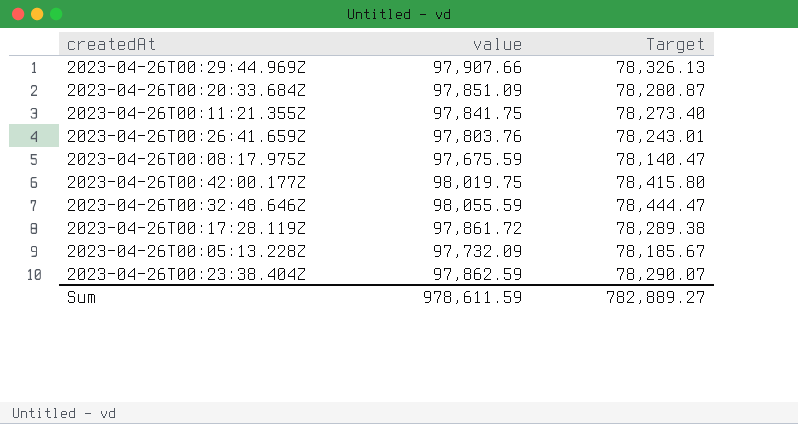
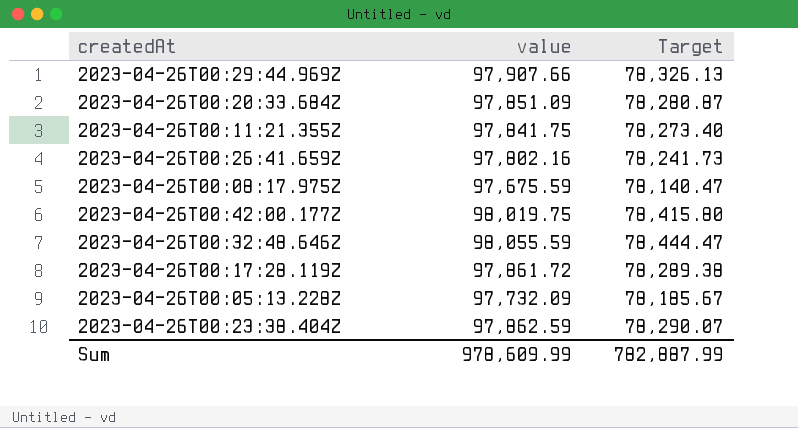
2023-04-26T00:26:41.659Z | value: 97,803.76 -> 97,802.16
2023-04-26T00:26:41.659Z | Target: 78,243.01 -> 78,241.73
Sum | value: 978,611.59 -> 978,609.99
Sum | Target: 782,889.27 -> 782,887.99

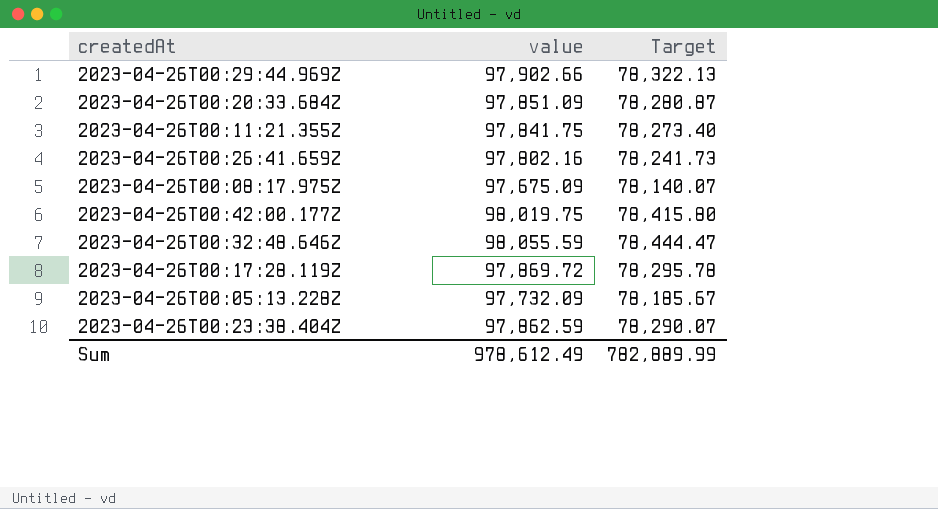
2023-04-26T00:29:44.969Z | value: 97,907.66 -> 97,902.66
2023-04-26T00:29:44.969Z | Target: 78,326.13 -> 78,322.13
2023-04-26T00:08:17.975Z | value: 97,675.59 -> 97,675.09
2023-04-26T00:08:17.975Z | Target: 78,140.47 -> 78,140.07
2023-04-26T00:17:28.119Z | value: 97,861.72 -> 97,869.72
2023-04-26T00:17:28.119Z | Target: 78,289.38 -> 78,295.78
Sum | value: 978,609.99 -> 978,612.49
Sum | Target: 782,887.99 -> 782,889.99

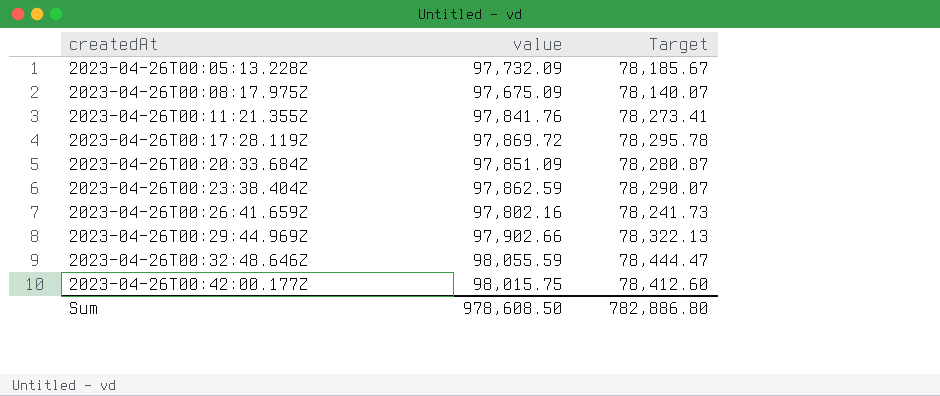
row order: none -> createdAt ascending
2023-04-26T00:11:21.355Z | value: 97,841.75 -> 97,841.76
2023-04-26T00:11:21.355Z | Target: 78,273.40 -> 78,273.41
2023-04-26T00:42:00.177Z | value: 98,019.75 -> 98,015.75
2023-04-26T00:42:00.177Z | Target: 78,415.80 -> 78,412.60
Sum | value: 978,612.49 -> 978,608.50
Sum | Target: 782,889.99 -> 782,886.80

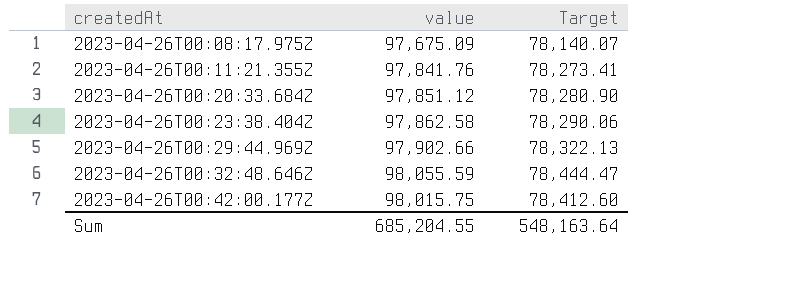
row 2023-04-26T00:05:13.228Z: 97,732.09 | 78,185.67 -> none
row 2023-04-26T00:17:28.119Z: 97,869.72 | 78,295.78 -> none
row 2023-04-26T00:26:41.659Z: 97,802.16 | 78,241.73 -> none
2023-04-26T00:20:33.684Z | value: 97,851.09 -> 97,851.12
2023-04-26T00:20:33.684Z | Target: 78,280.87 -> 78,280.90
2023-04-26T00:23:38.404Z | value: 97,862.59 -> 97,862.58
2023-04-26T00:23:38.404Z | Target: 78,290.07 -> 78,290.06
Sum | value: 978,608.50 -> 685,204.55
Sum | Target: 782,886.80 -> 548,163.64

